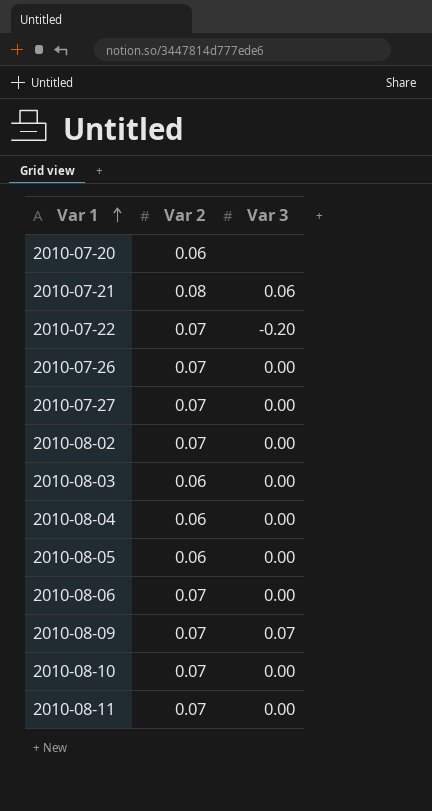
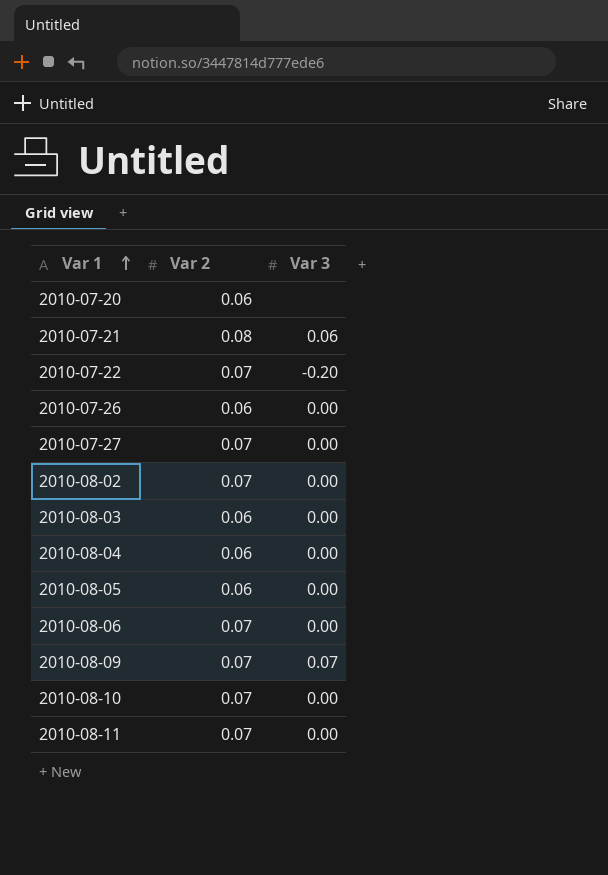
2010-07-26 | Var 2: 0.07 -> 0.06

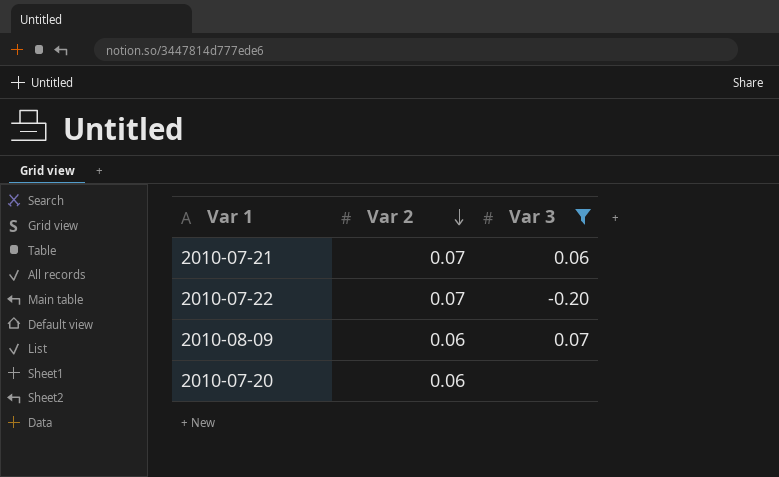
filter: none -> Var 3 != 0.00
row order: Var 1 ascending -> Var 2 descending
2010-07-21 | Var 2: 0.08 -> 0.07
2010-08-09 | Var 2: 0.07 -> 0.06

